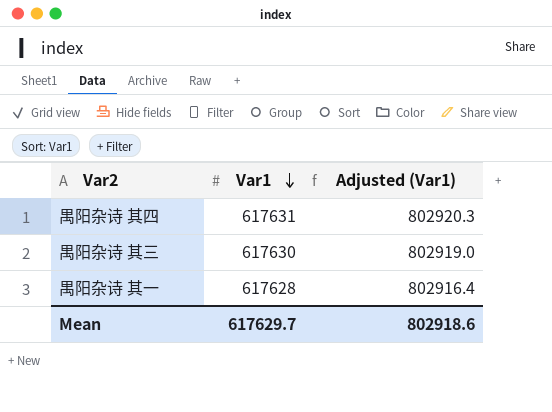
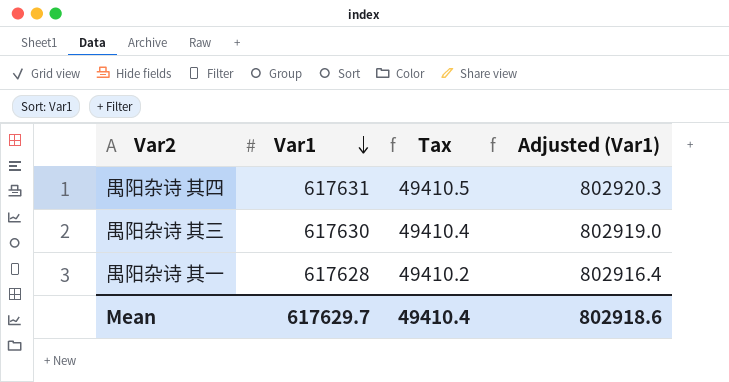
column Tax | formula: none -> [Var1] * 0.08

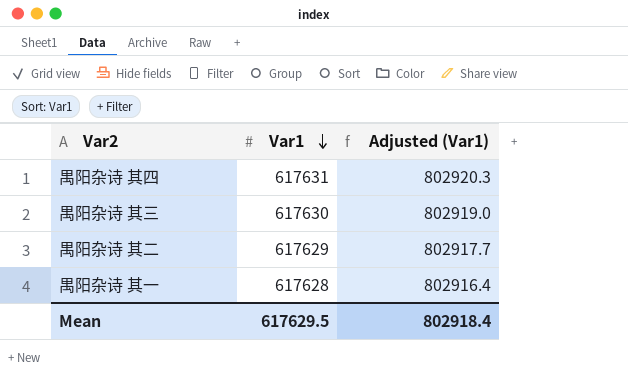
column Tax | formula: [Var1] * 0.08 -> none
row 禺阳杂诗 其二: none -> 617629 | 802917.7
Mean | Var1: 617629.7 -> 617629.5
Mean | Adjusted (Var1): 802918.6 -> 802918.4

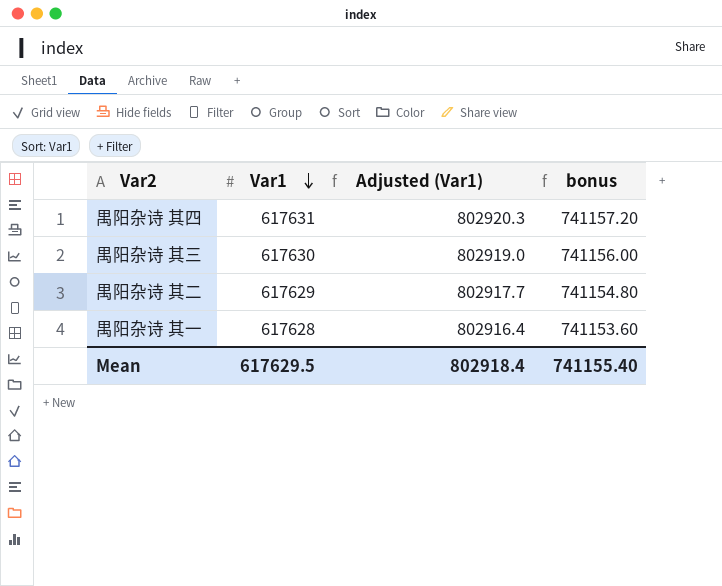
column bonus | formula: none -> [Var1] * 1.2

